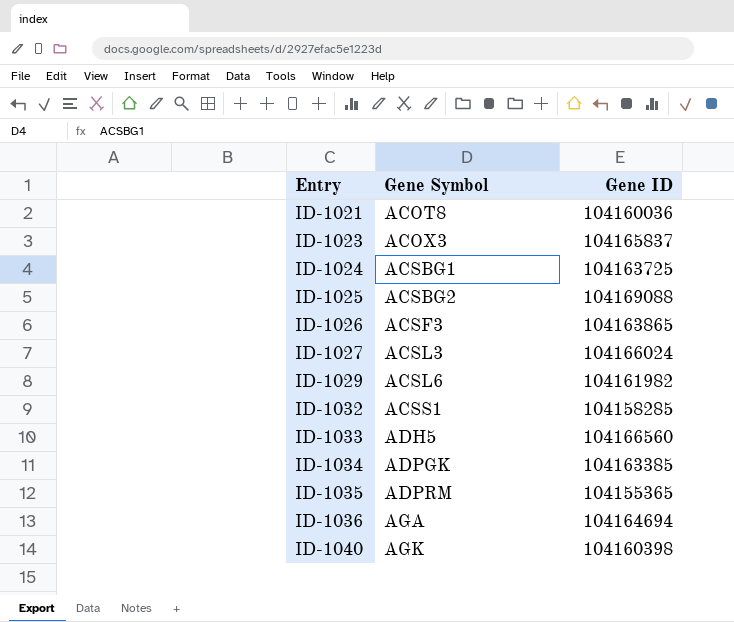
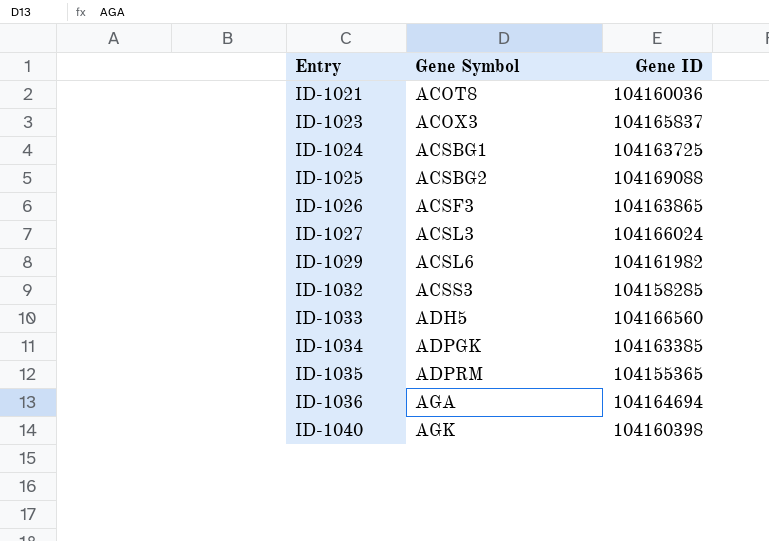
ID-1032 | Gene Symbol: ACSS1 -> ACSS3

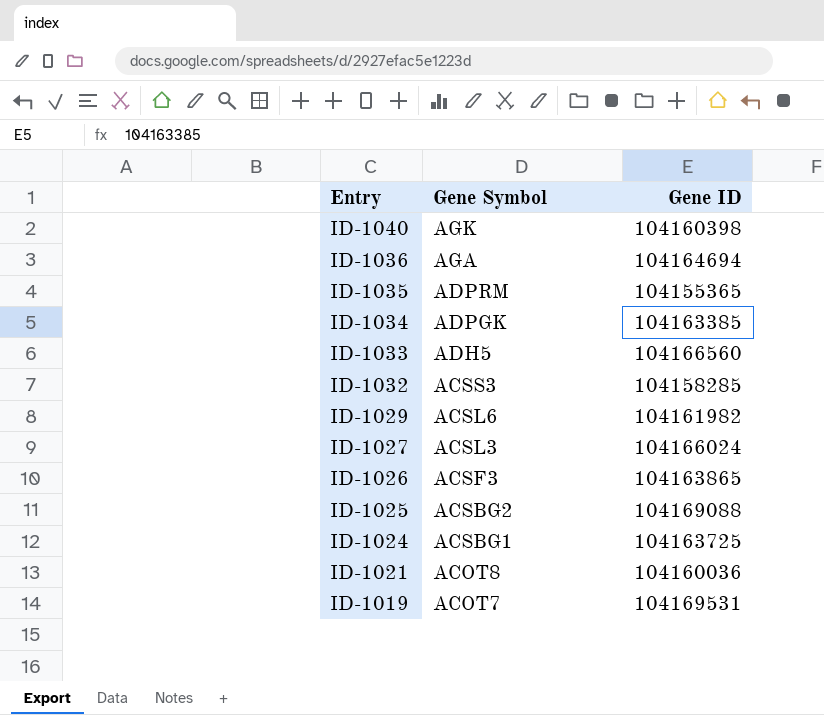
row order: Entry ascending -> Entry descending
row ID-1023: ACOX3 | 104165837 -> none
row ID-1019: none -> ACOT7 | 104169531

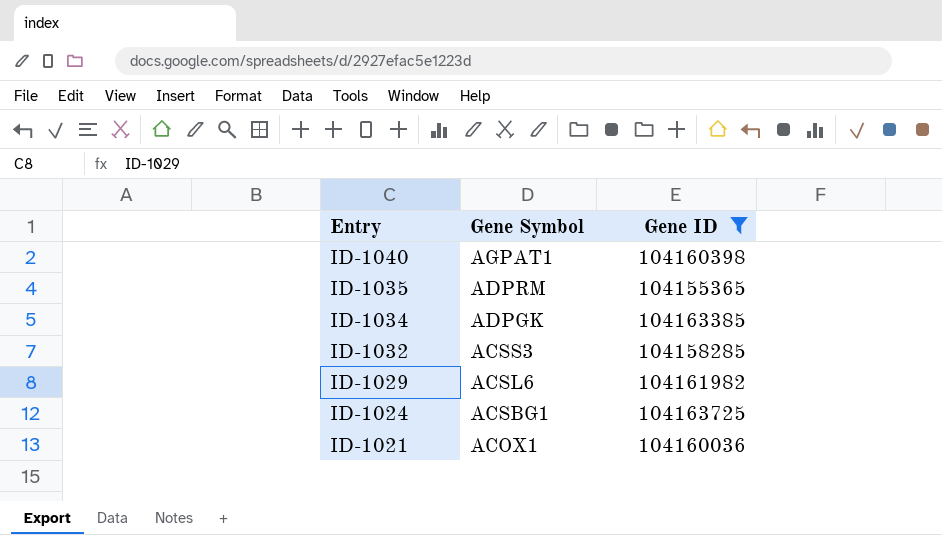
filter: none -> Gene ID <= 104163725
ID-1040 | Gene Symbol: AGK -> AGPAT1
ID-1021 | Gene Symbol: ACOT8 -> ACOX1

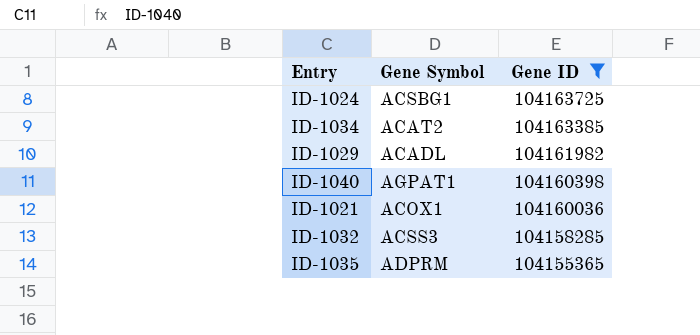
row order: Entry descending -> Gene ID descending
ID-1034 | Gene Symbol: ADPGK -> ACAT2
ID-1029 | Gene Symbol: ACSL6 -> ACADL

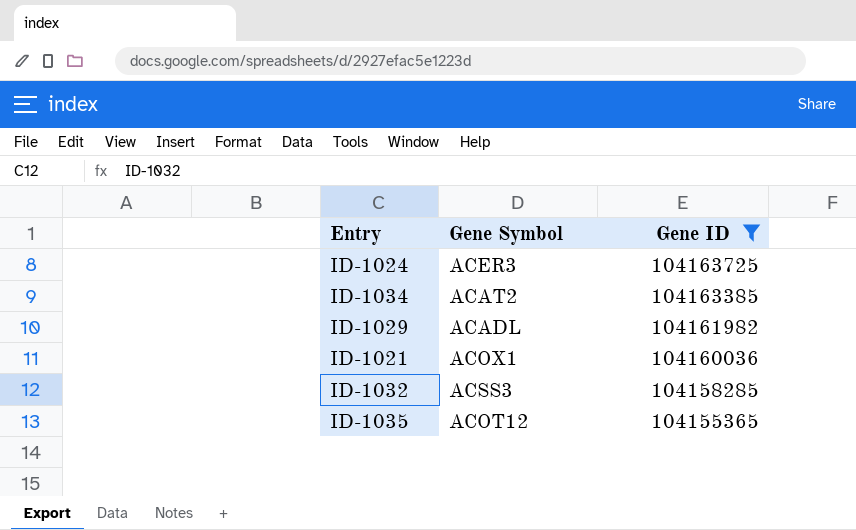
row ID-1040: AGPAT1 | 104160398 -> none
ID-1024 | Gene Symbol: ACSBG1 -> ACER3
ID-1035 | Gene Symbol: ADPRM -> ACOT12

